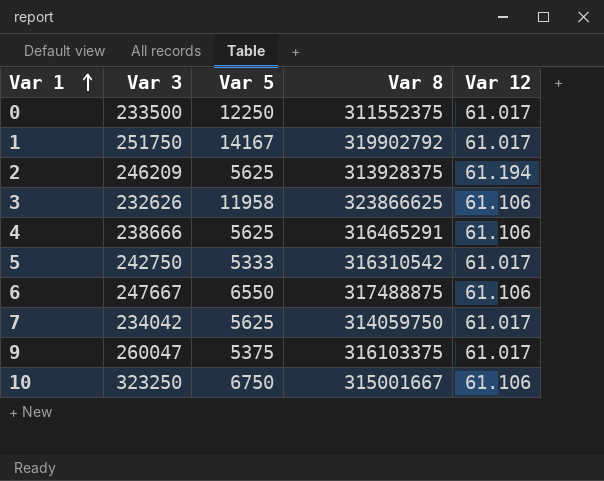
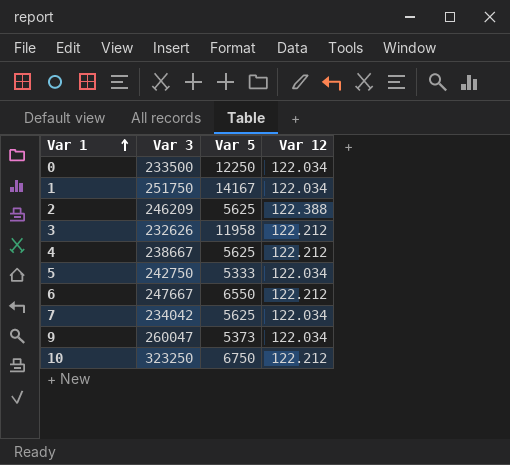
column Var 8 | position: 4 -> none
0 | Var 12: 61.017 -> 122.034
1 | Var 12: 61.017 -> 122.034
2 | Var 12: 61.194 -> 122.388
3 | Var 12: 61.106 -> 122.212
4 | Var 3: 238666 -> 238667
4 | Var 12: 61.106 -> 122.212
5 | Var 12: 61.017 -> 122.034
6 | Var 12: 61.106 -> 122.212
7 | Var 12: 61.017 -> 122.034
9 | Var 5: 5375 -> 5373
9 | Var 12: 61.017 -> 122.034
10 | Var 12: 61.106 -> 122.212

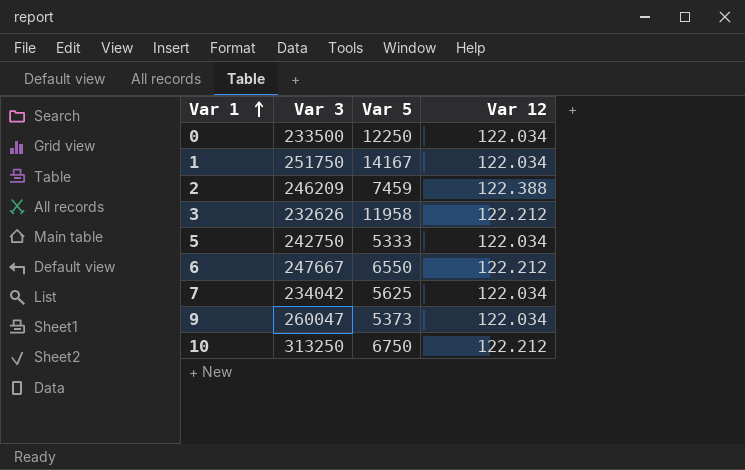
row 4: 238667 | 5625 | 122.212 -> none
2 | Var 5: 5625 -> 7459
10 | Var 3: 323250 -> 313250

